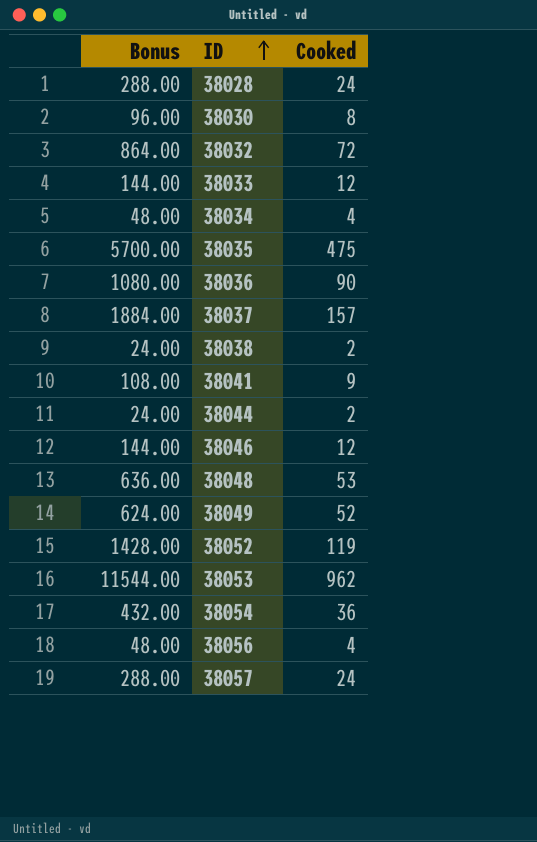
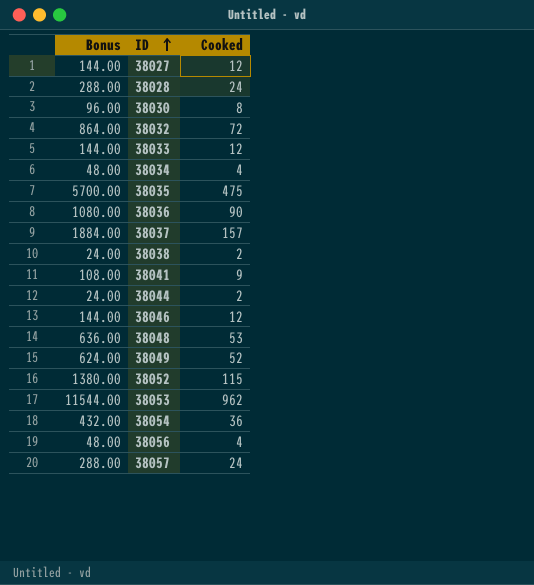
row 38027: none -> 144.00 | 12
38052 | Bonus: 1428.00 -> 1380.00
38052 | Cooked: 119 -> 115

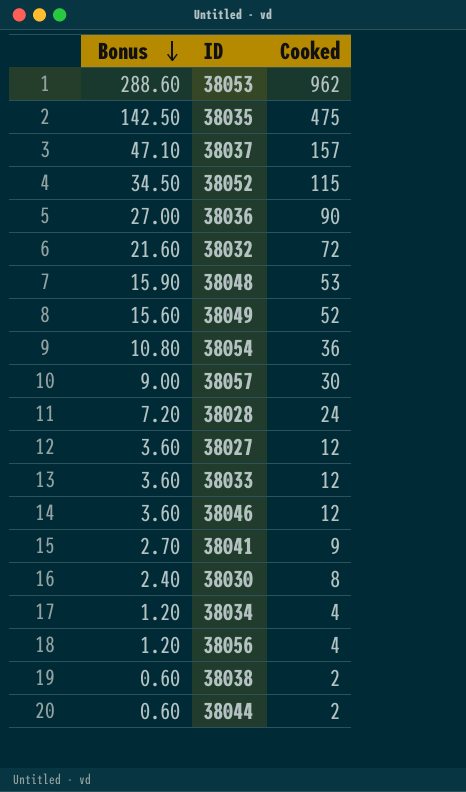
row order: ID ascending -> Bonus descending
column Bonus | formula: [Cooked] * 12 -> [Cooked] * 0.3
38057 | Cooked: 24 -> 30

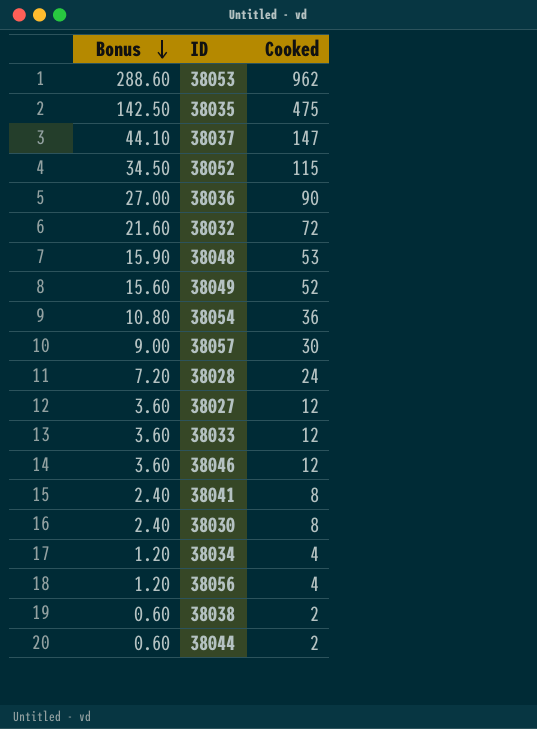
38037 | Bonus: 47.10 -> 44.10
38037 | Cooked: 157 -> 147
38041 | Bonus: 2.70 -> 2.40
38041 | Cooked: 9 -> 8

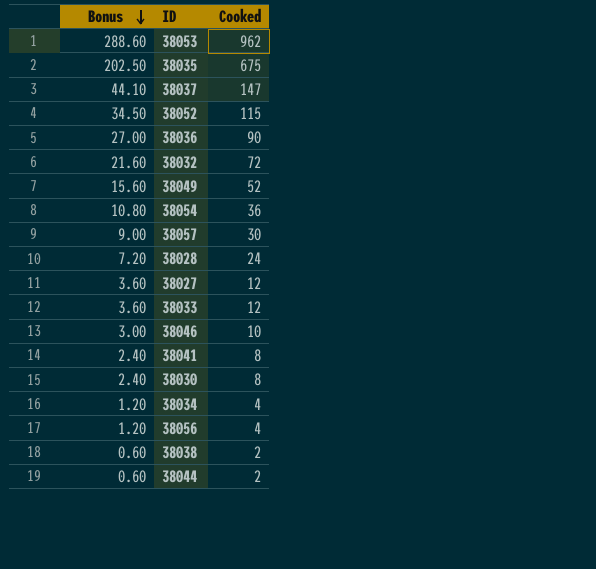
row 38048: 15.90 | 53 -> none
38035 | Bonus: 142.50 -> 202.50
38035 | Cooked: 475 -> 675
38046 | Bonus: 3.60 -> 3.00
38046 | Cooked: 12 -> 10

